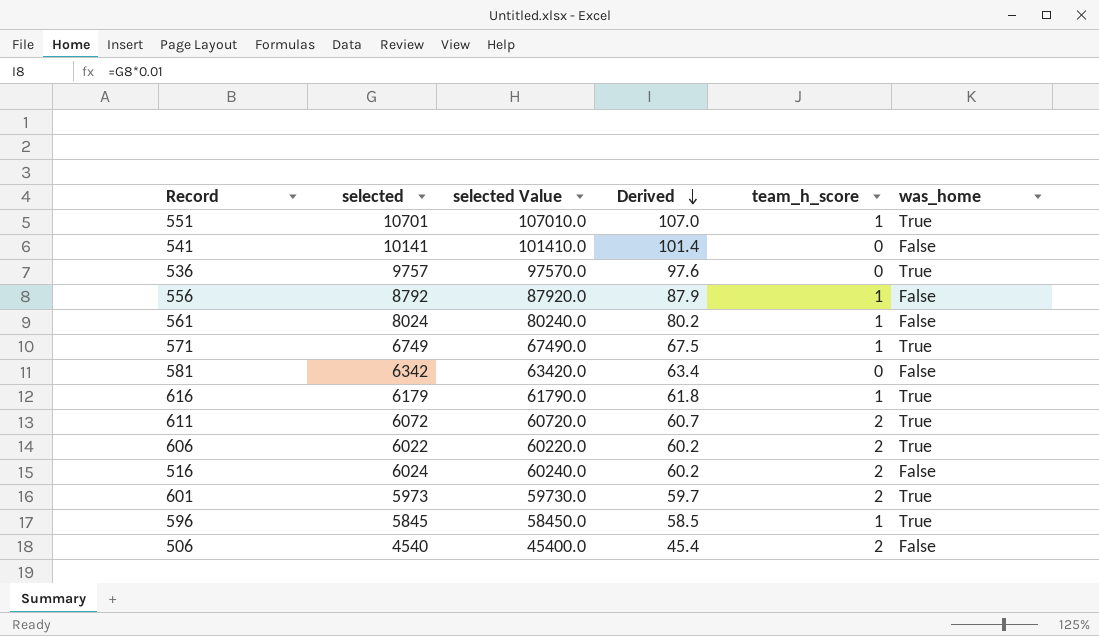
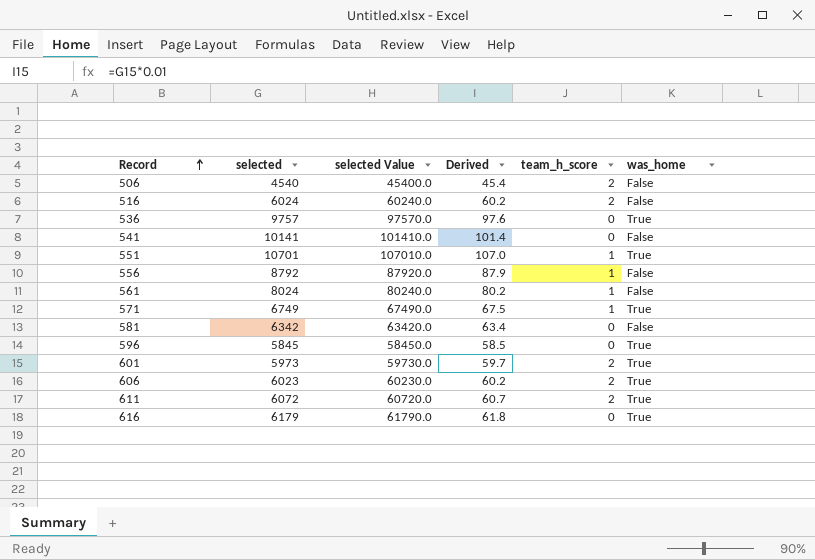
row order: Derived descending -> Record ascending
596 | team_h_score: 1 -> 0
606 | selected: 6022 -> 6023
606 | selected Value: 60220.0 -> 60230.0
616 | team_h_score: 1 -> 0

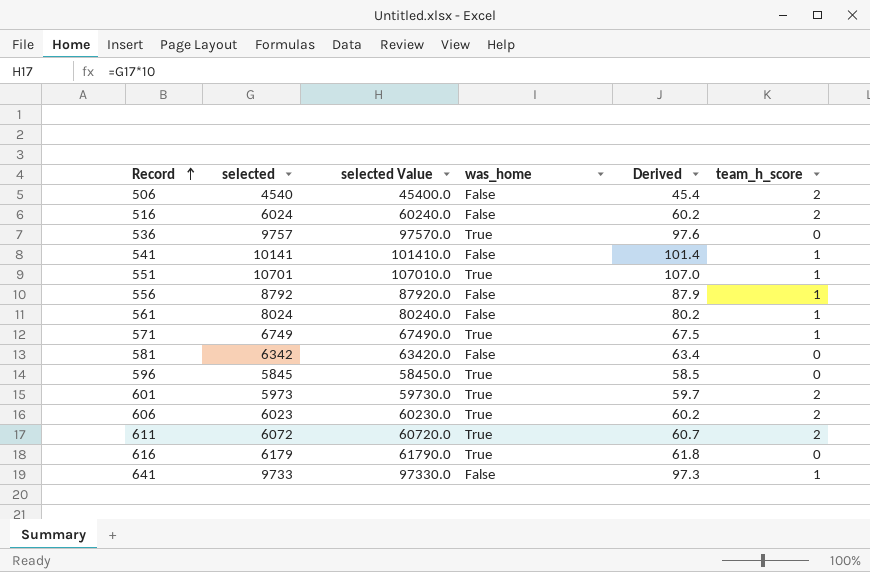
column was_home | position: 6 -> 4
541 | team_h_score: 0 -> 1
row 641: none -> 9733 | 97330.0 | False | 97.3 | 1

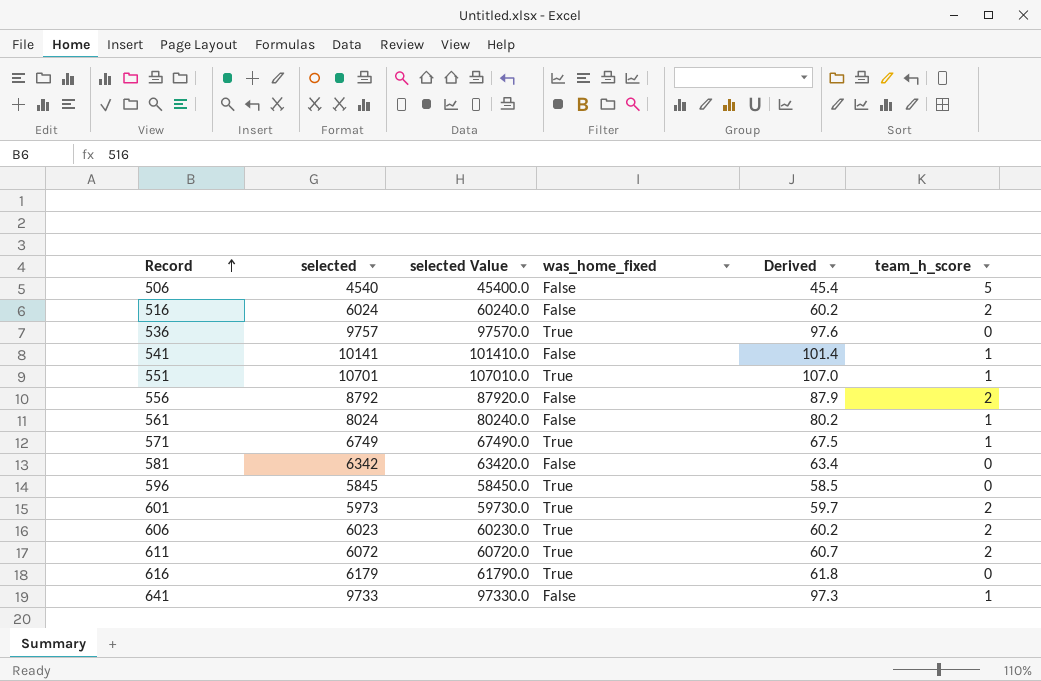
column name: was_home -> was_home_fixed
506 | team_h_score: 2 -> 5
556 | team_h_score: 1 -> 2

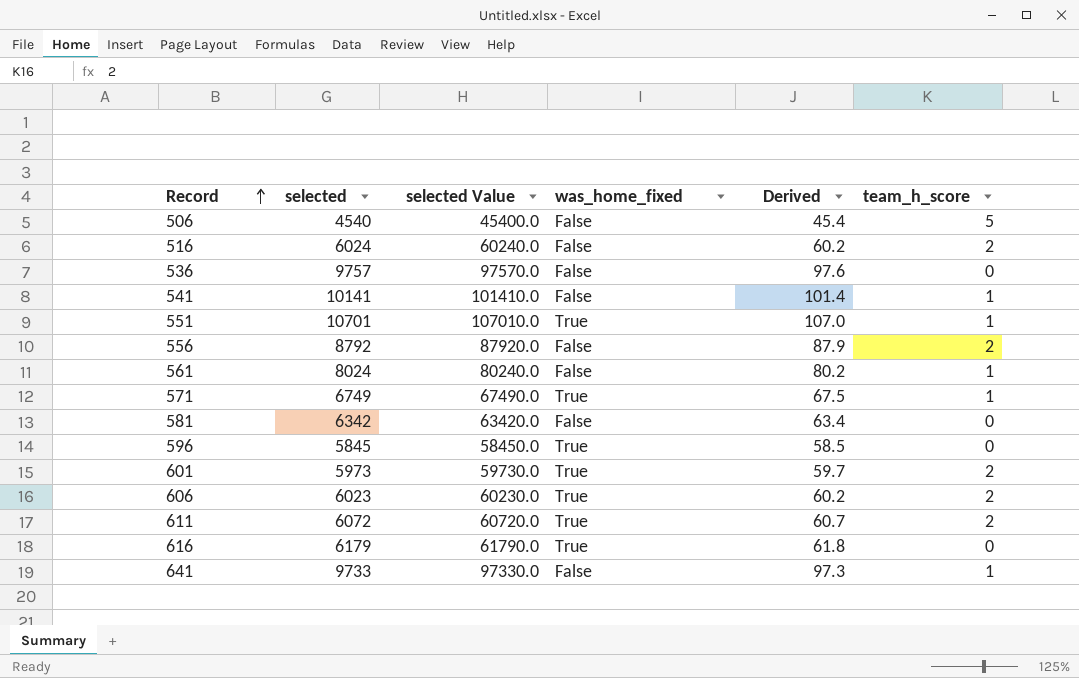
536 | was_home_fixed: True -> False

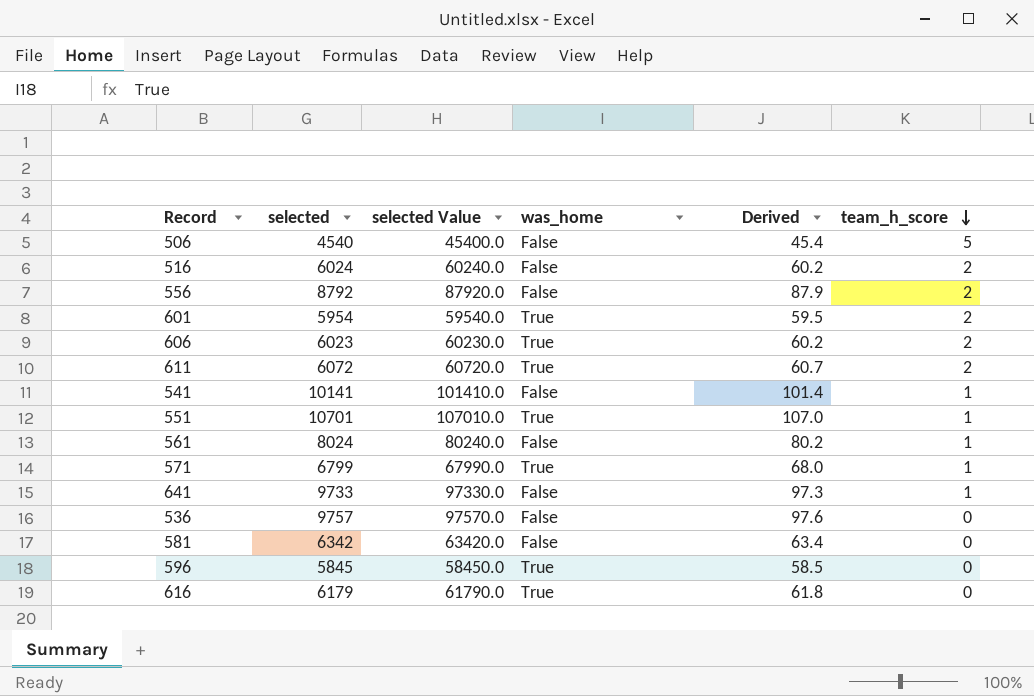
row order: Record ascending -> team_h_score descending
column name: was_home_fixed -> was_home
601 | selected: 5973 -> 5954
601 | selected Value: 59730.0 -> 59540.0
601 | Derived: 59.7 -> 59.5
571 | selected: 6749 -> 6799
571 | selected Value: 67490.0 -> 67990.0
571 | Derived: 67.5 -> 68.0

